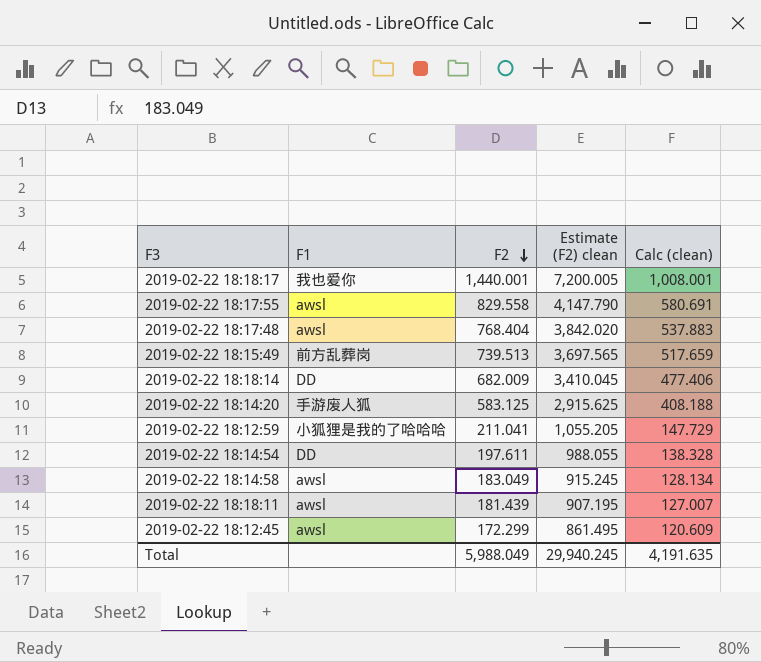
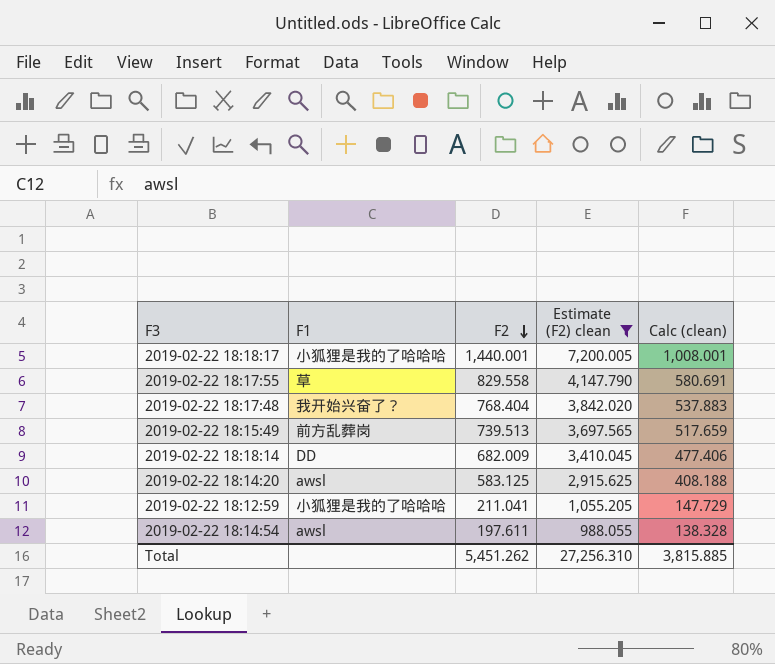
filter: none -> Estimate (F2) clean >= 988.055
2019-02-22 18:18:17 | F1: 我也爱你 -> 小狐狸是我的了哈哈哈
2019-02-22 18:17:55 | F1: awsl -> 草
2019-02-22 18:17:48 | F1: awsl -> 我开始兴奋了？
2019-02-22 18:14:20 | F1: 手游废人狐 -> awsl
2019-02-22 18:14:54 | F1: DD -> awsl
Total | F2: 5,988.049 -> 5,451.262
Total | Estimate (F2) clean: 29,940.245 -> 27,256.310
Total | Calc (clean): 4,191.635 -> 3,815.885

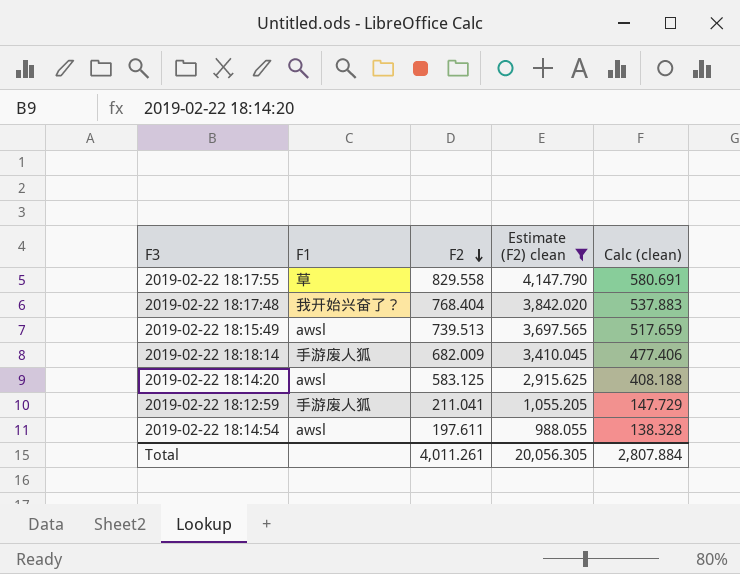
row 2019-02-22 18:18:17: 小狐狸是我的了哈哈哈 | 1,440.001 | 7,200.005 | 1,008.001 -> none
2019-02-22 18:15:49 | F1: 前方乱葬岗 -> awsl
2019-02-22 18:18:14 | F1: DD -> 手游废人狐
2019-02-22 18:12:59 | F1: 小狐狸是我的了哈哈哈 -> 手游废人狐
Total | F2: 5,451.262 -> 4,011.261
Total | Estimate (F2) clean: 27,256.310 -> 20,056.305
Total | Calc (clean): 3,815.885 -> 2,807.884

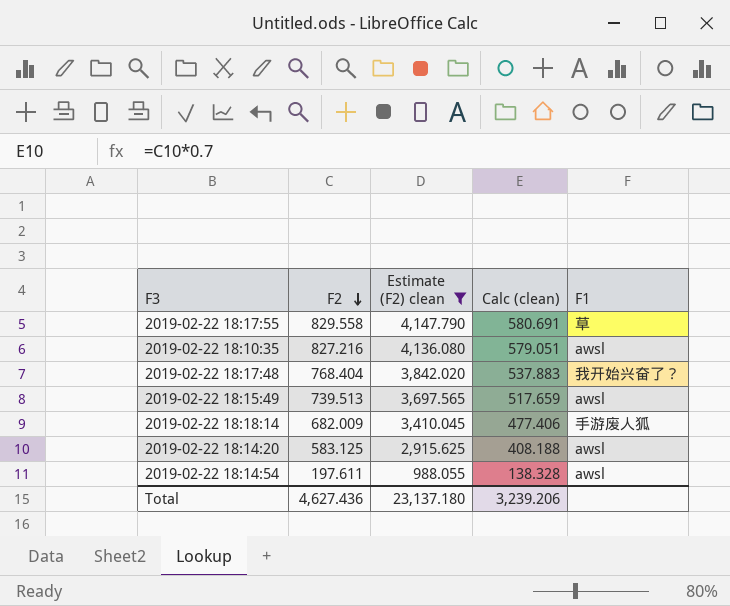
column F1 | position: 2 -> 5
row 2019-02-22 18:12:59: 手游废人狐 | 211.041 | 1,055.205 | 147.729 -> none
row 2019-02-22 18:10:35: none -> 827.216 | 4,136.080 | 579.051 | awsl
Total | F2: 4,011.261 -> 4,627.436
Total | Estimate (F2) clean: 20,056.305 -> 23,137.180
Total | Calc (clean): 2,807.884 -> 3,239.206

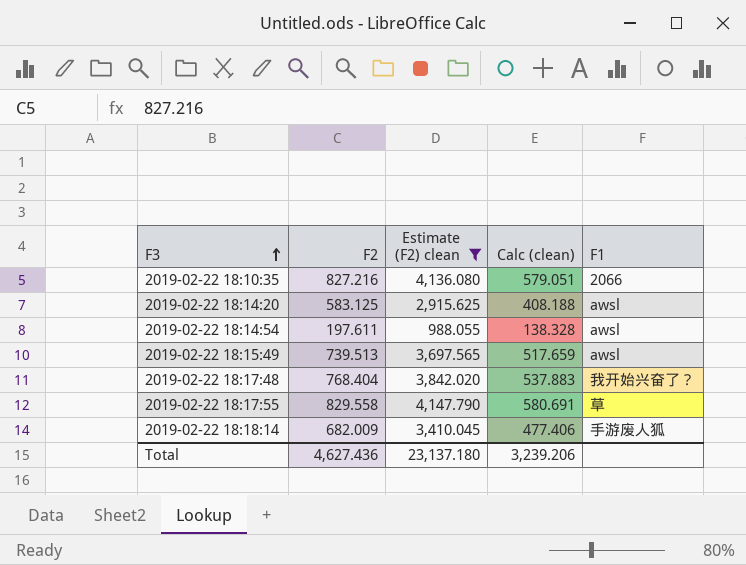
row order: F2 descending -> F3 ascending
2019-02-22 18:10:35 | F1: awsl -> 2066

